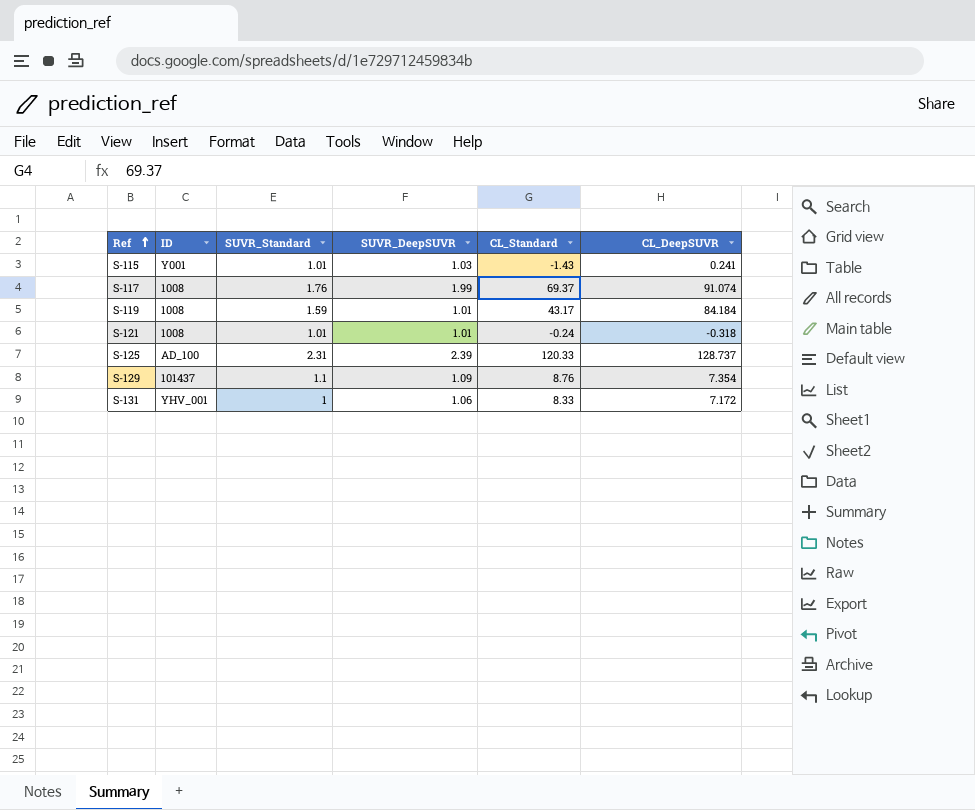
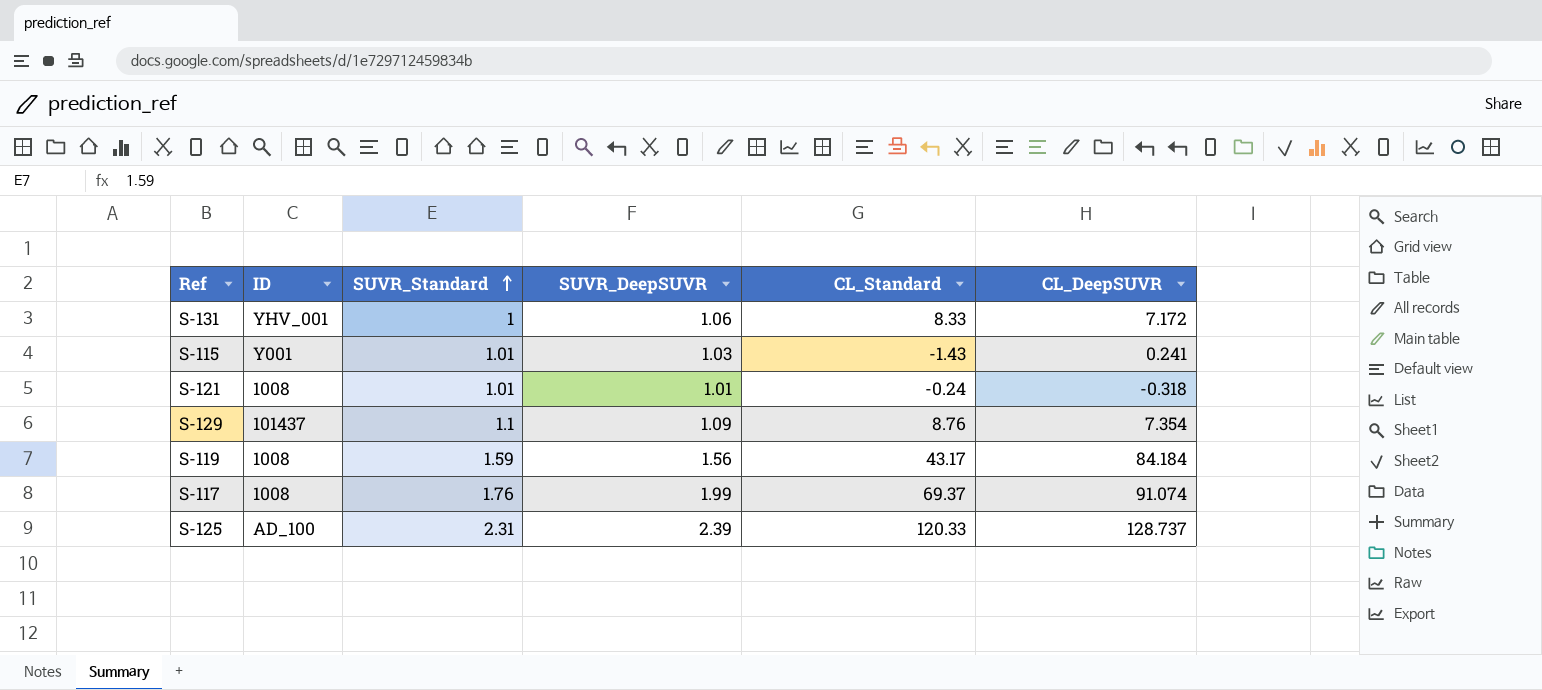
row order: Ref ascending -> SUVR_Standard ascending
S-119 | SUVR_DeepSUVR: 1.01 -> 1.56

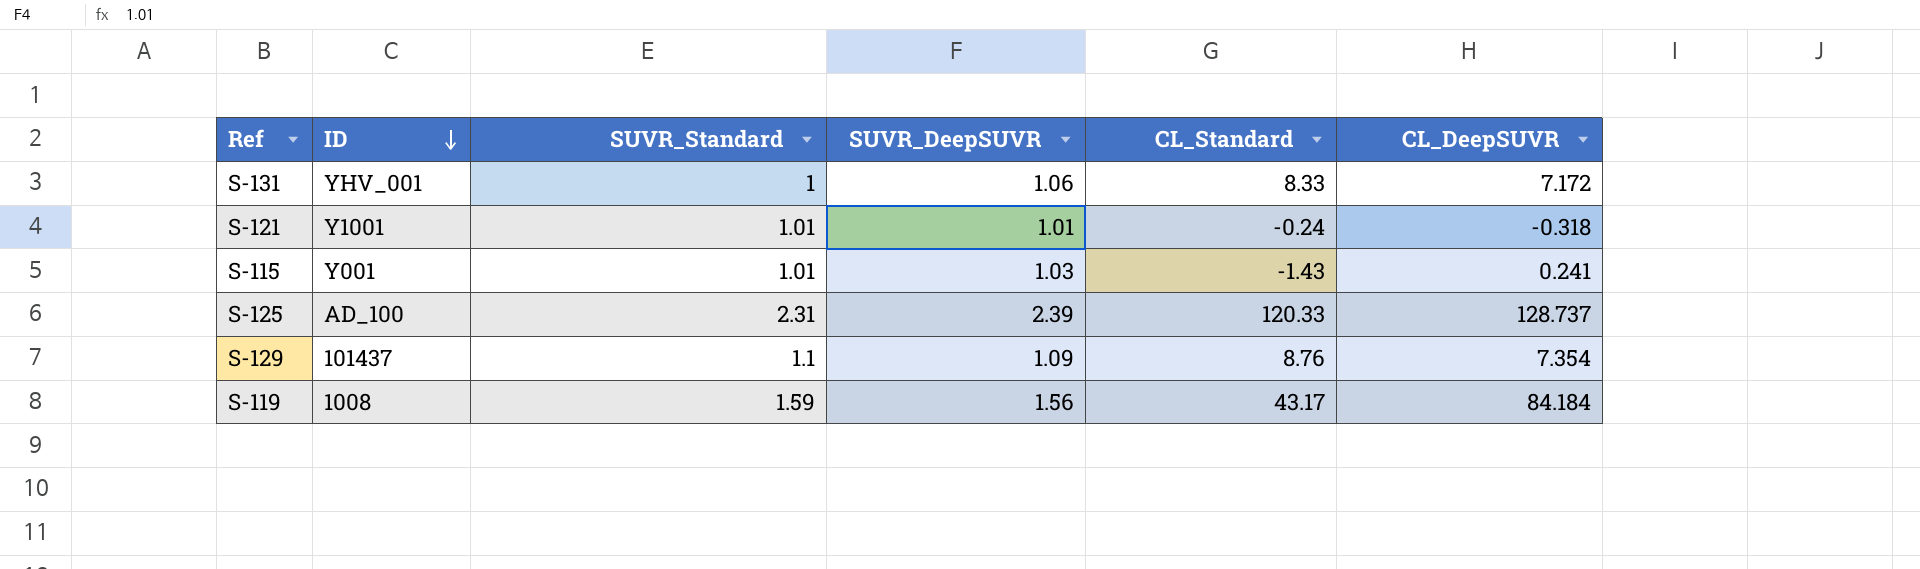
row order: SUVR_Standard ascending -> ID descending
row S-117: 1008 | 1.76 | 1.99 | 69.37 | 91.074 -> none
S-121 | ID: 1008 -> Y1001

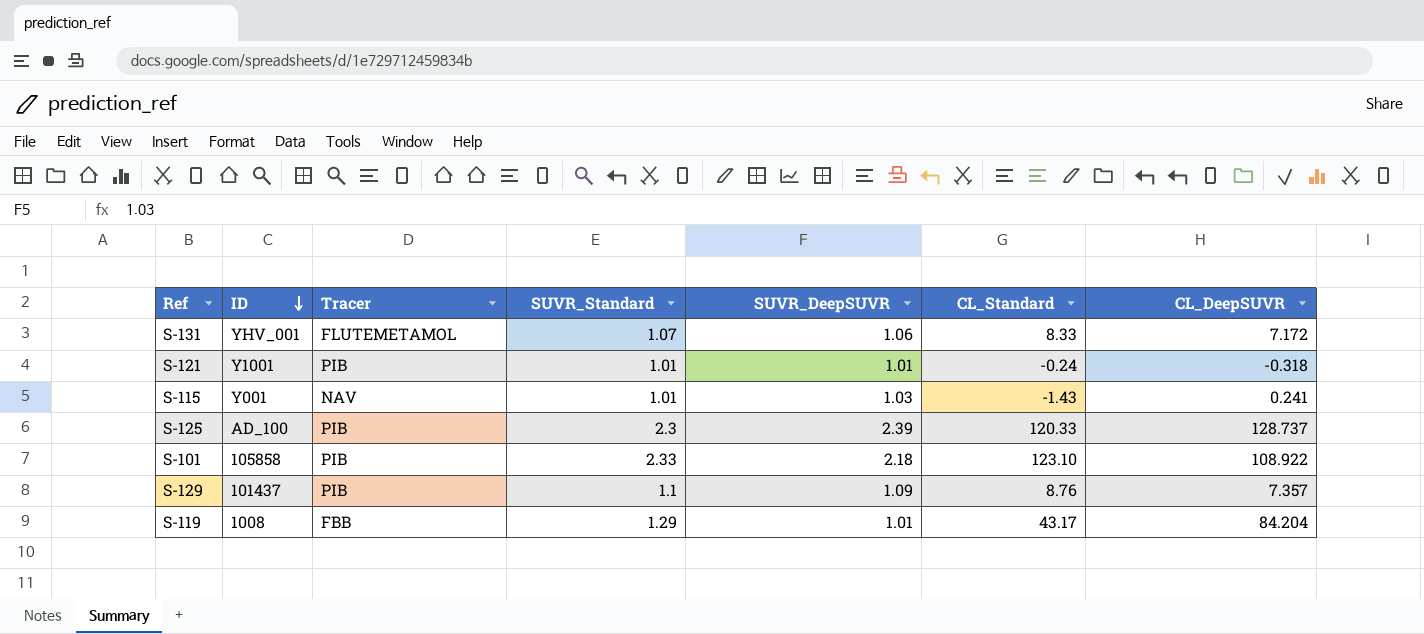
column Tracer | position: none -> 3
S-131 | SUVR_Standard: 1 -> 1.07
S-125 | SUVR_Standard: 2.31 -> 2.3
row S-101: none -> 105858 | PIB | 2.33 | 2.18 | 123.10 | 108.922
S-129 | CL_DeepSUVR: 7.354 -> 7.357
S-119 | SUVR_Standard: 1.59 -> 1.29
S-119 | SUVR_DeepSUVR: 1.56 -> 1.01
S-119 | CL_DeepSUVR: 84.184 -> 84.204

